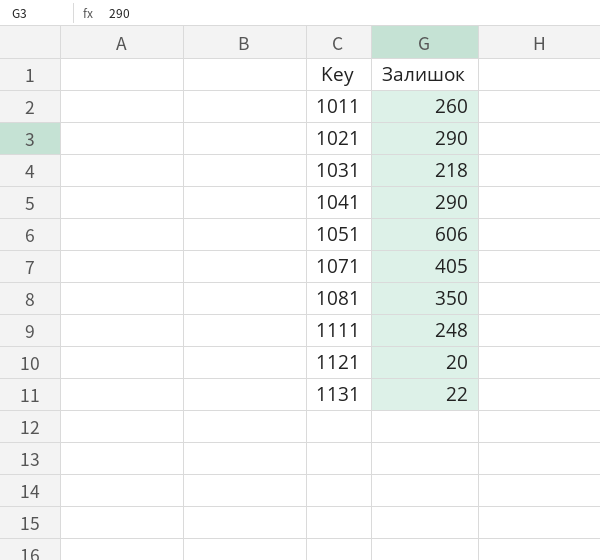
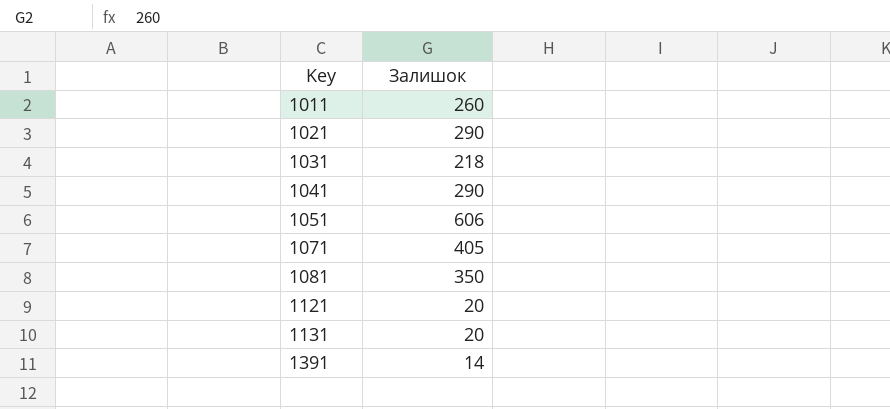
row 1111: 248 -> none
1131 | Залишок: 22 -> 20
row 1391: none -> 14

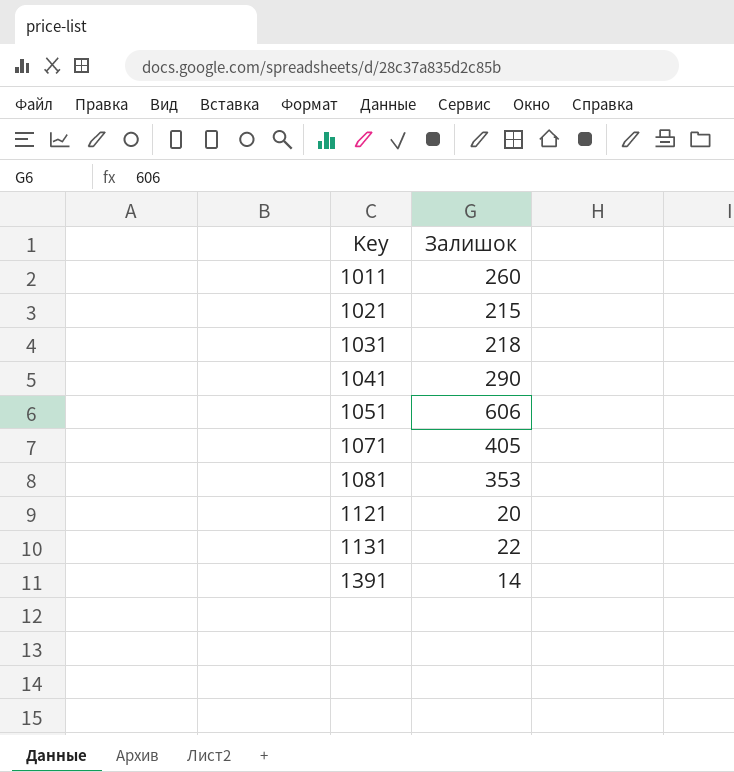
1021 | Залишок: 290 -> 215
1081 | Залишок: 350 -> 353
1131 | Залишок: 20 -> 22

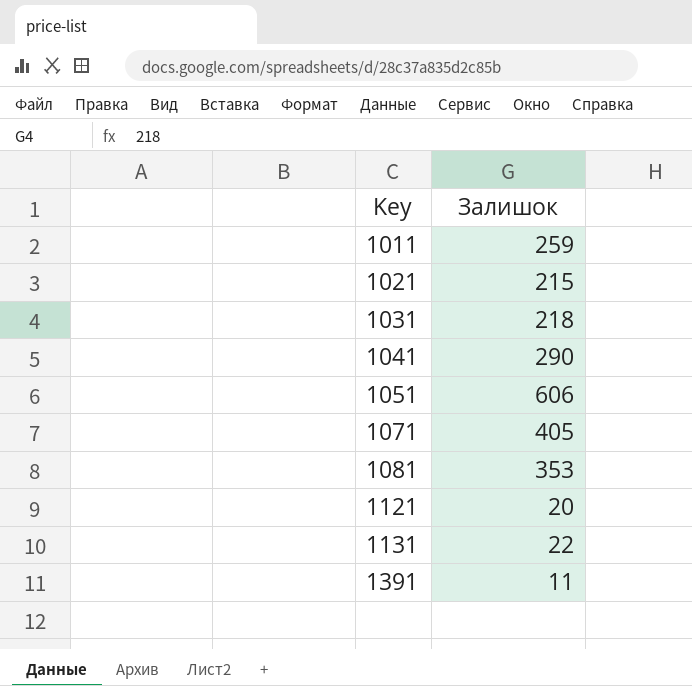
1011 | Залишок: 260 -> 259
1391 | Залишок: 14 -> 11

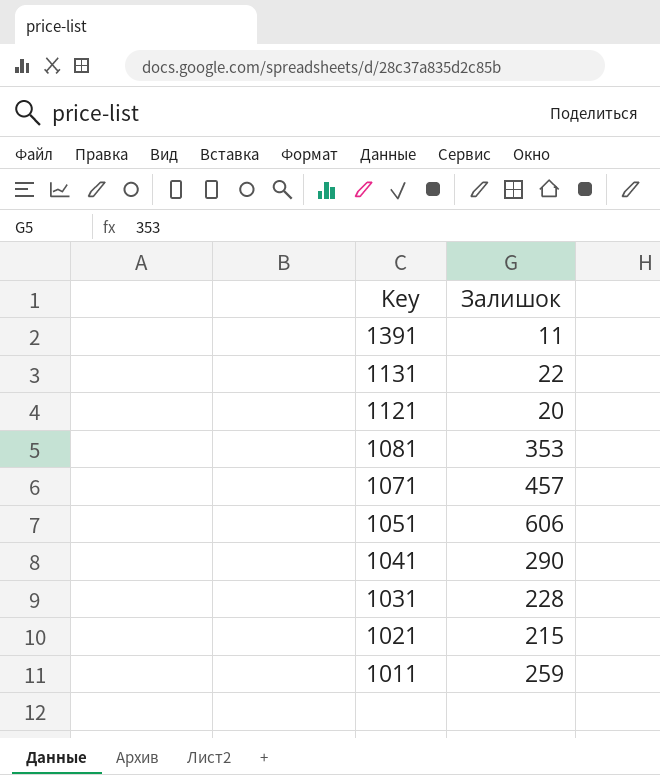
row order: Key ascending -> Key descending
1071 | Залишок: 405 -> 457
1031 | Залишок: 218 -> 228

